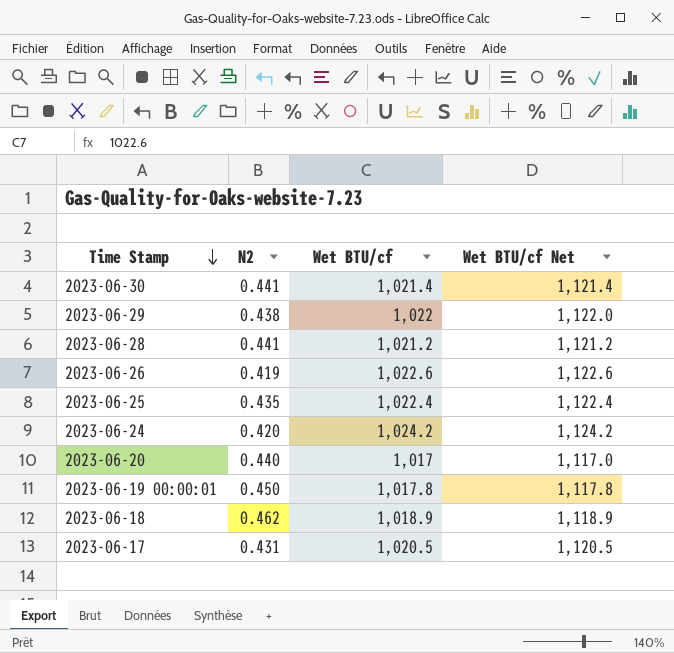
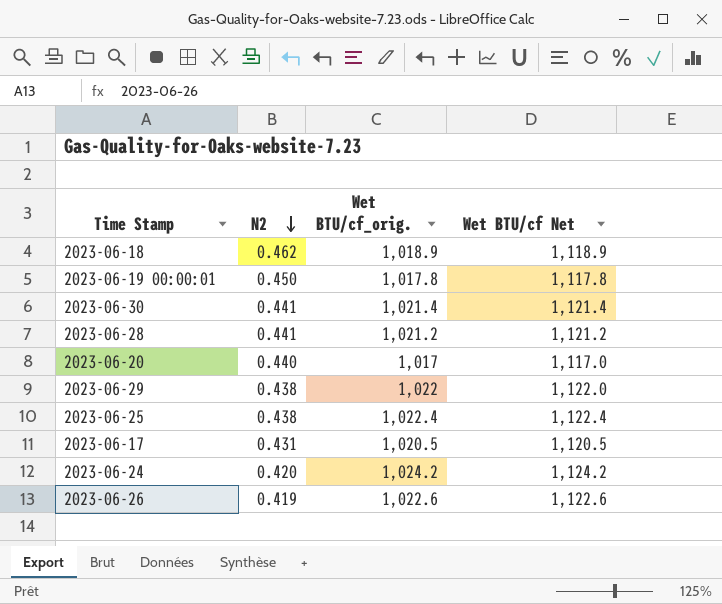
row order: Time Stamp descending -> N2 descending
column name: Wet BTU/cf -> Wet BTU/cf_orig.
2023-06-25 | N2: 0.435 -> 0.438

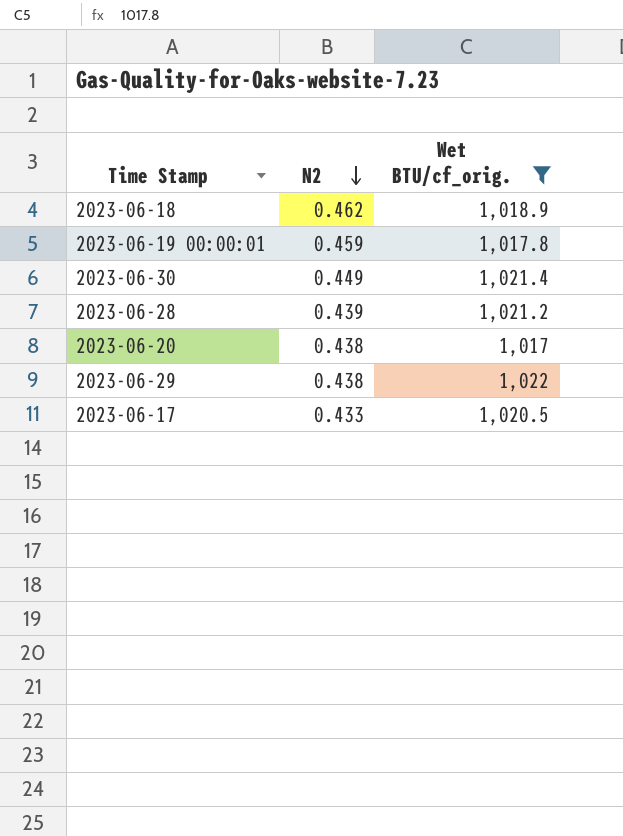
filter: none -> Wet BTU/cf_orig. <= 1,022
column Wet BTU/cf Net | formula: [Wet BTU/cf_orig.] + 100 -> none
2023-06-19 00:00:01 | N2: 0.450 -> 0.459
2023-06-30 | N2: 0.441 -> 0.449
2023-06-28 | N2: 0.441 -> 0.439
2023-06-20 | N2: 0.440 -> 0.438
2023-06-17 | N2: 0.431 -> 0.433

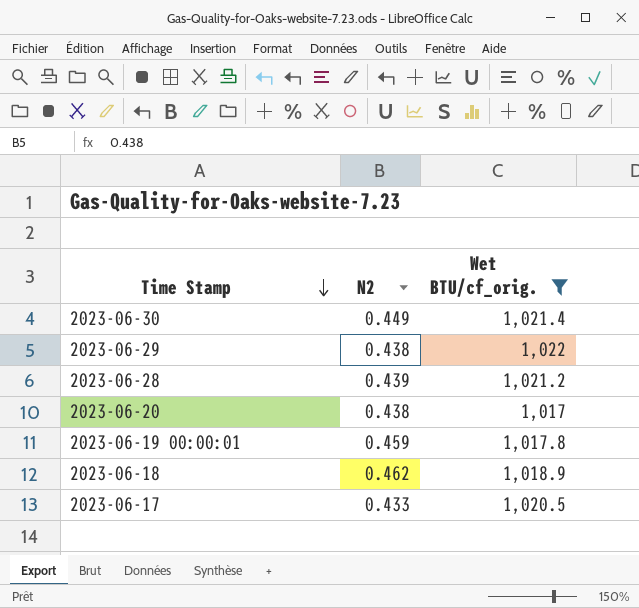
row order: N2 descending -> Time Stamp descending

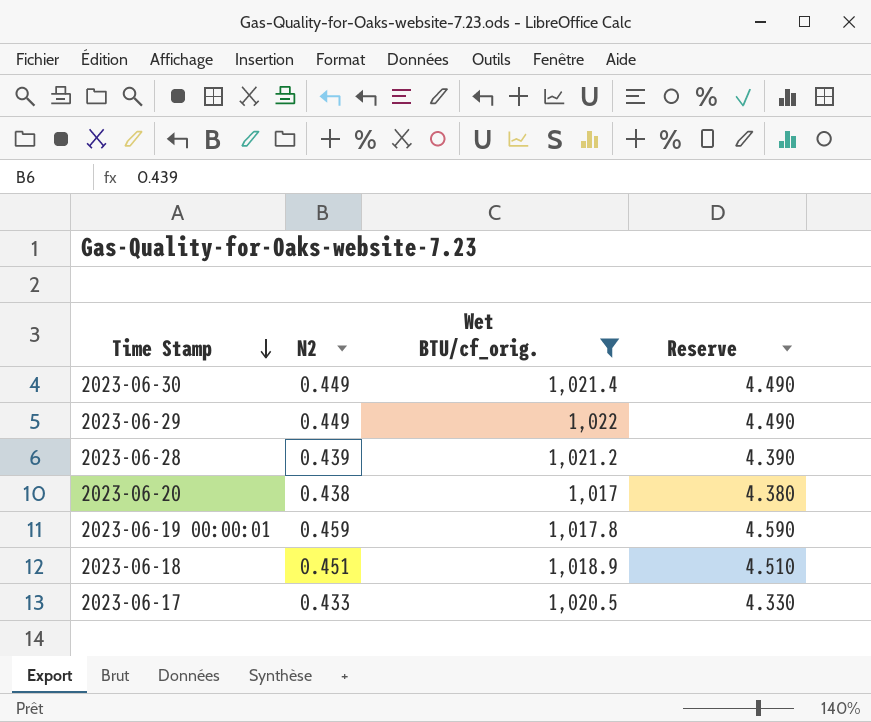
column Reserve | formula: none -> [N2] * 10
2023-06-29 | N2: 0.438 -> 0.449
2023-06-18 | N2: 0.462 -> 0.451

